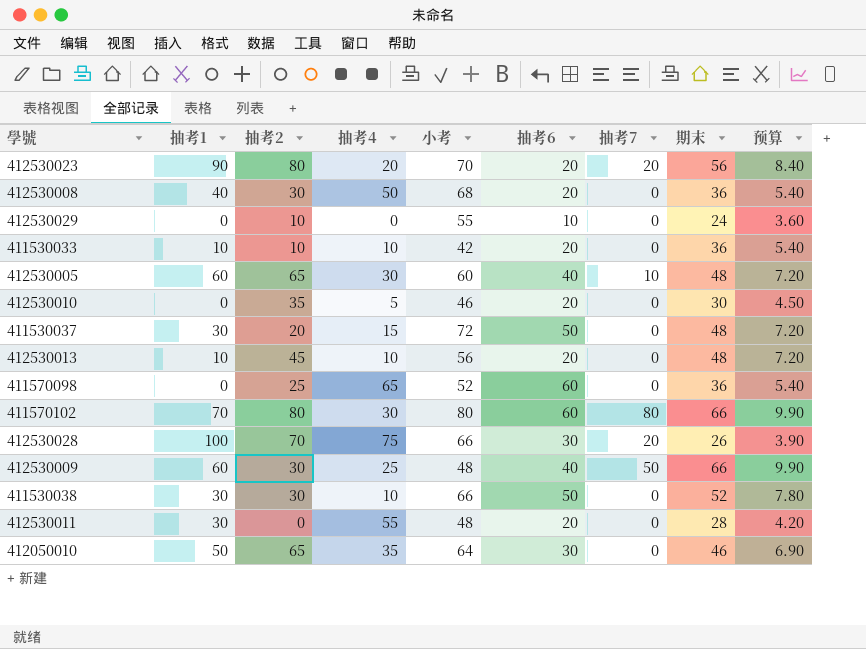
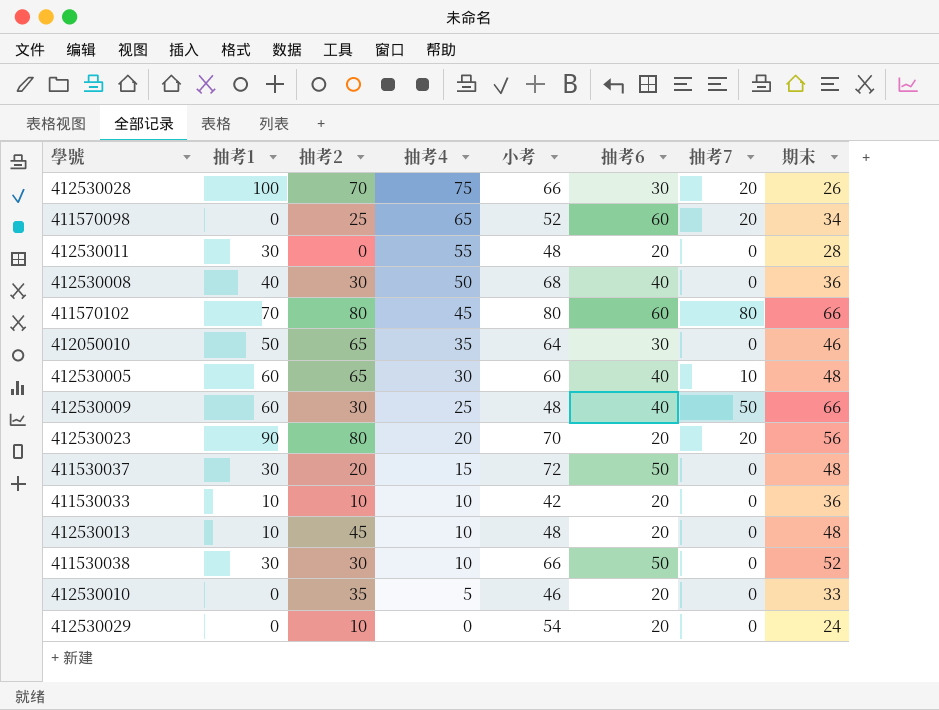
row order: none -> 抽考4 descending
column 预算 | formula: [期末] * 0.15 -> none
411570098 | 抽考7: 0 -> 20
411570098 | 期末: 36 -> 34
412530008 | 抽考6: 20 -> 40
411570102 | 抽考4: 30 -> 45
412530013 | 小考: 56 -> 48
412530010 | 期末: 30 -> 33
412530029 | 小考: 55 -> 54
412530029 | 抽考6: 10 -> 20

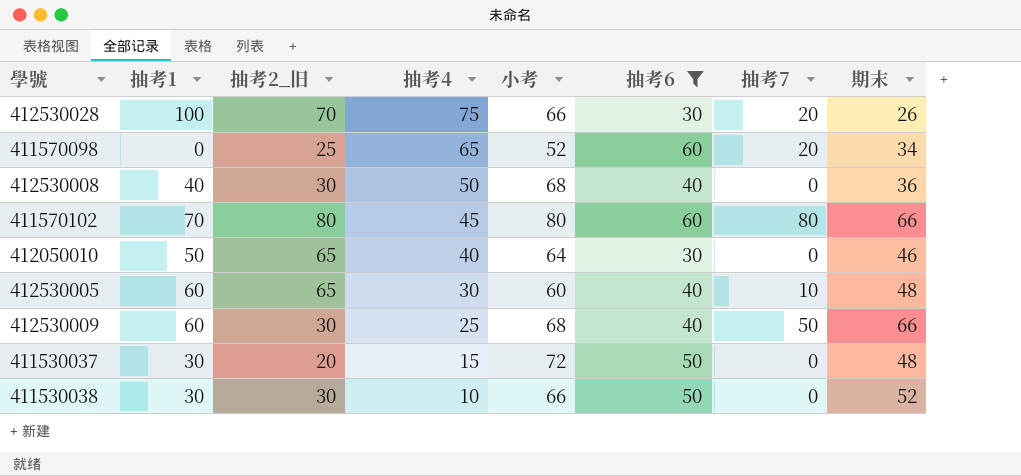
filter: none -> 抽考6 != 20
column name: 抽考2 -> 抽考2_旧
412050010 | 抽考4: 35 -> 40
412530009 | 小考: 48 -> 68

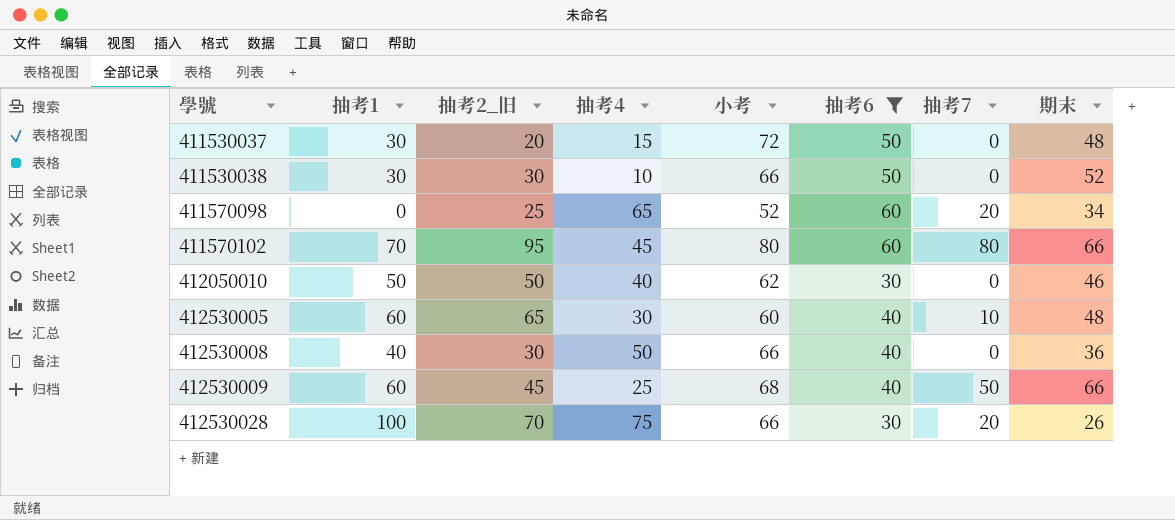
row order: 抽考4 descending -> 學號 ascending
411570102 | 抽考2_旧: 80 -> 95
412050010 | 抽考2_旧: 65 -> 50
412050010 | 小考: 64 -> 62
412530008 | 小考: 68 -> 66
412530009 | 抽考2_旧: 30 -> 45

